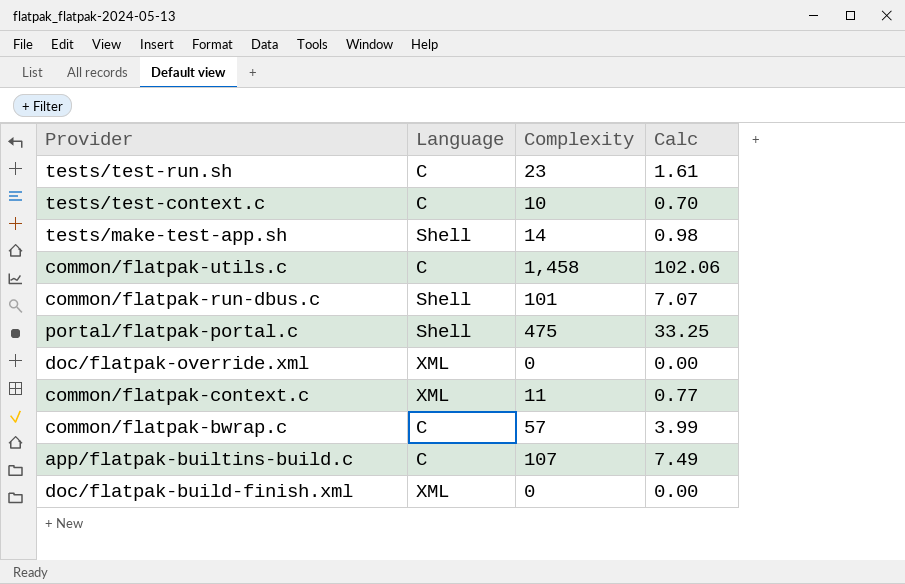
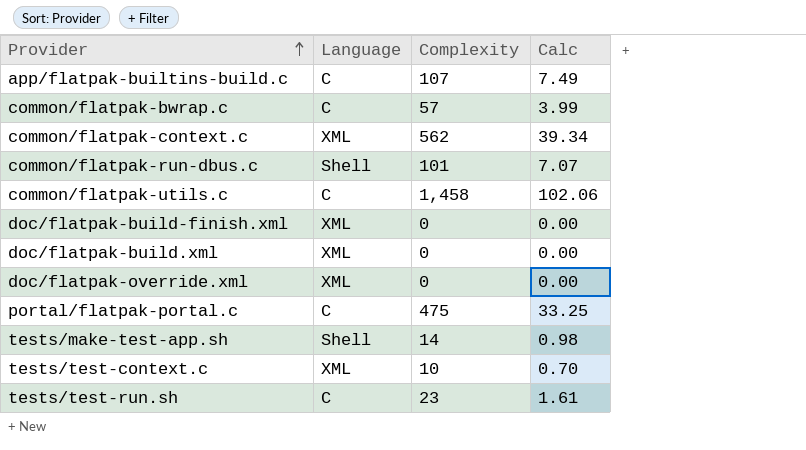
row order: none -> Provider ascending
common/flatpak-context.c | Complexity: 11 -> 562
common/flatpak-context.c | Calc: 0.77 -> 39.34
row doc/flatpak-build.xml: none -> XML | 0 | 0.00
portal/flatpak-portal.c | Language: Shell -> C
tests/test-context.c | Language: C -> XML

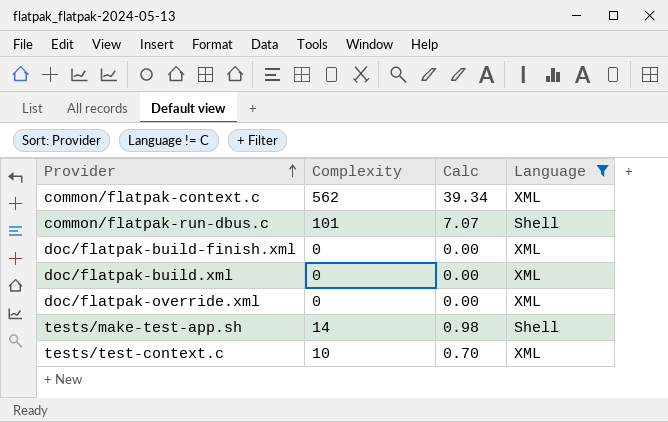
filter: none -> Language != C
column Language | position: 2 -> 4

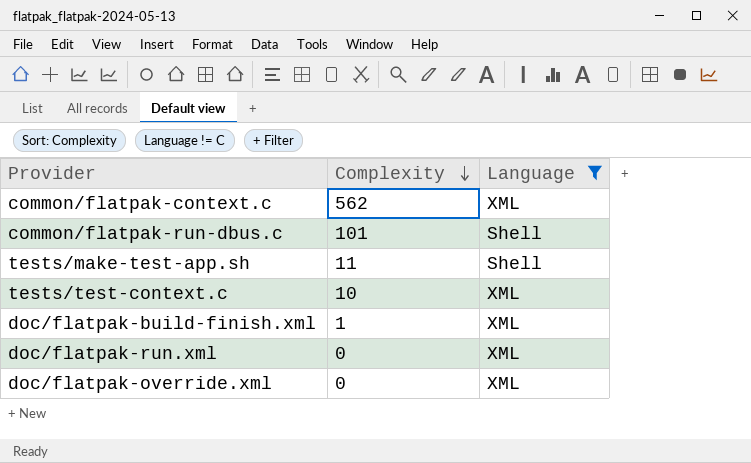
row order: Provider ascending -> Complexity descending
column Calc | formula: [Complexity] * 0.07 -> none
row doc/flatpak-build.xml: 0 | 0.00 | XML -> none
tests/make-test-app.sh | Complexity: 14 -> 11
doc/flatpak-build-finish.xml | Complexity: 0 -> 1
row doc/flatpak-run.xml: none -> 0 | XML

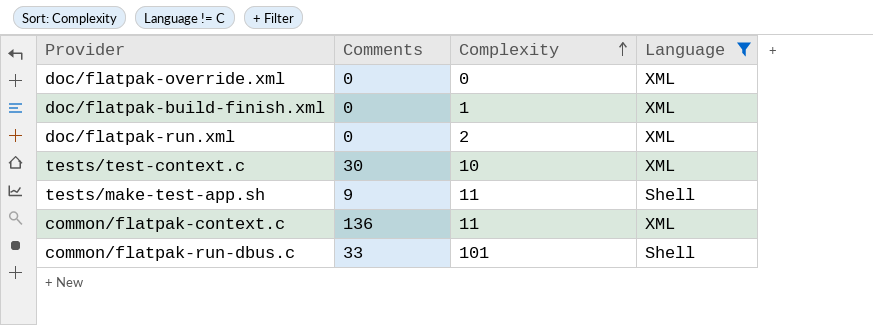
row order: Complexity descending -> Complexity ascending
column Comments | position: none -> 2
doc/flatpak-run.xml | Complexity: 0 -> 2
common/flatpak-context.c | Complexity: 562 -> 11

